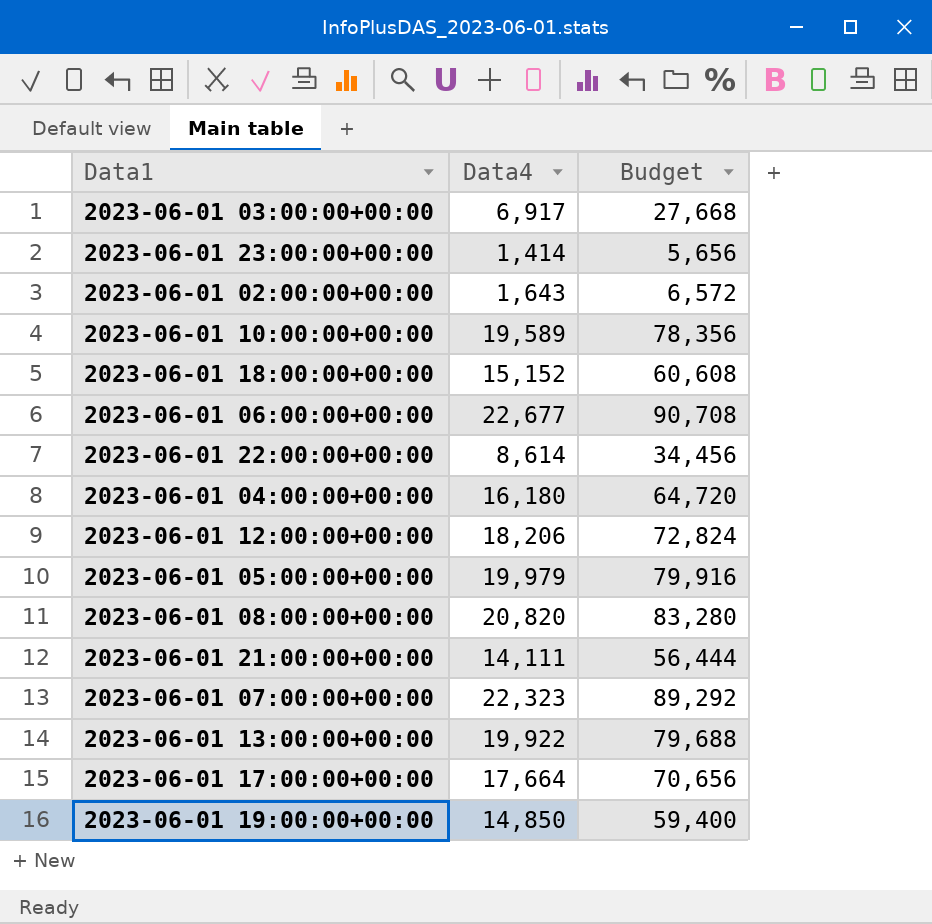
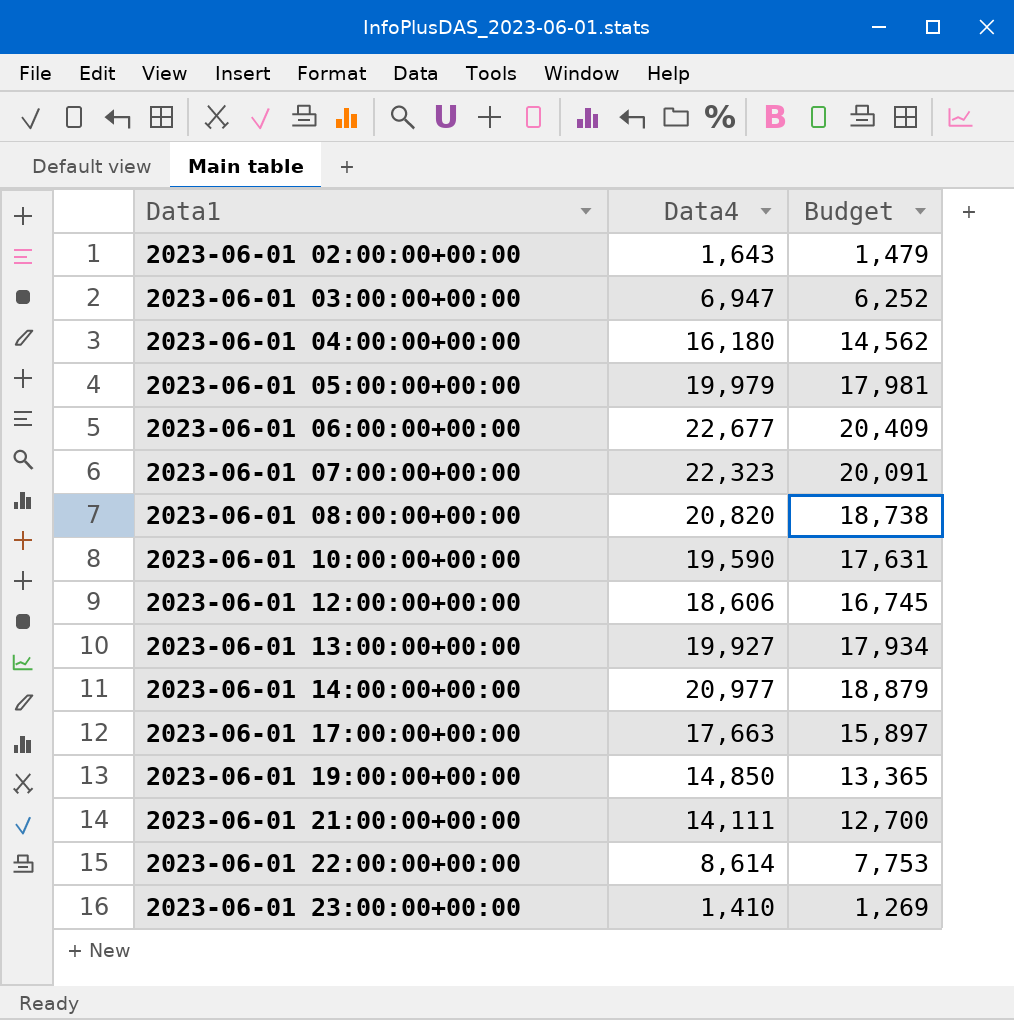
row order: none -> Data1 ascending
column Budget | formula: [Data4] * 4 -> [Data4] * 0.9
row 2023-06-01 18:00:00+00:00: 15,152 | 60,608 -> none
2023-06-01 03:00:00+00:00 | Data4: 6,917 -> 6,947
2023-06-01 10:00:00+00:00 | Data4: 19,589 -> 19,590
2023-06-01 12:00:00+00:00 | Data4: 18,206 -> 18,606
2023-06-01 13:00:00+00:00 | Data4: 19,922 -> 19,927
row 2023-06-01 14:00:00+00:00: none -> 20,977 | 18,879
2023-06-01 17:00:00+00:00 | Data4: 17,664 -> 17,663
2023-06-01 23:00:00+00:00 | Data4: 1,414 -> 1,410

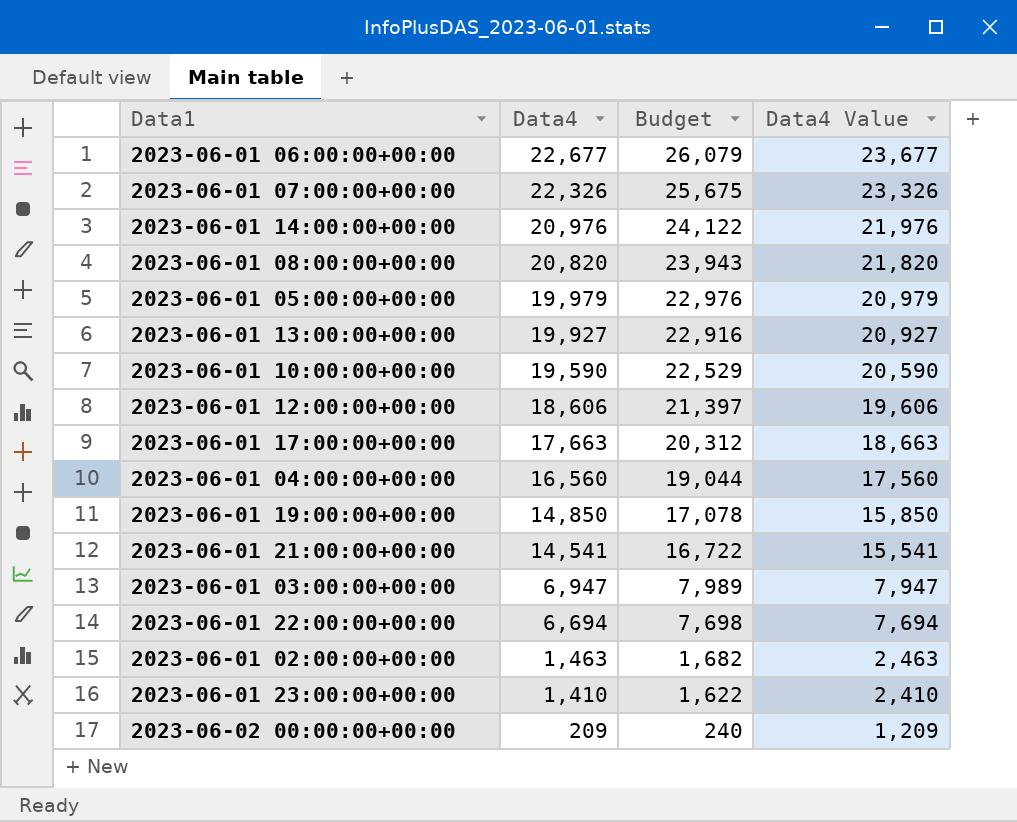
row order: Data1 ascending -> Data4 descending
column Budget | formula: [Data4] * 0.9 -> [Data4] * 1.15
column Data4 Value | formula: none -> [Data4] + 1000
2023-06-01 07:00:00+00:00 | Data4: 22,323 -> 22,326
2023-06-01 14:00:00+00:00 | Data4: 20,977 -> 20,976
2023-06-01 04:00:00+00:00 | Data4: 16,180 -> 16,560
2023-06-01 21:00:00+00:00 | Data4: 14,111 -> 14,541
2023-06-01 22:00:00+00:00 | Data4: 8,614 -> 6,694
2023-06-01 02:00:00+00:00 | Data4: 1,643 -> 1,463
row 2023-06-02 00:00:00+00:00: none -> 209 | 240 | 1,209

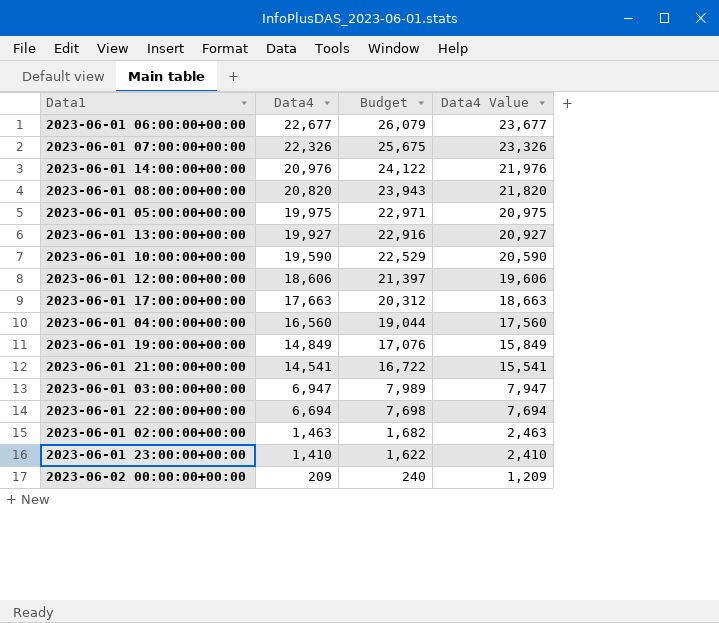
2023-06-01 05:00:00+00:00 | Data4: 19,979 -> 19,975
2023-06-01 05:00:00+00:00 | Budget: 22,976 -> 22,971
2023-06-01 05:00:00+00:00 | Data4 Value: 20,979 -> 20,975
2023-06-01 19:00:00+00:00 | Data4: 14,850 -> 14,849
2023-06-01 19:00:00+00:00 | Budget: 17,078 -> 17,076
2023-06-01 19:00:00+00:00 | Data4 Value: 15,850 -> 15,849

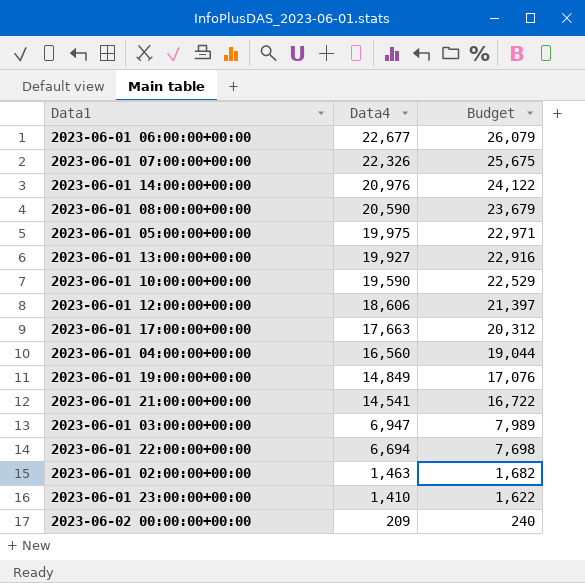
column Data4 Value | formula: [Data4] + 1000 -> none
2023-06-01 08:00:00+00:00 | Data4: 20,820 -> 20,590
2023-06-01 08:00:00+00:00 | Budget: 23,943 -> 23,679

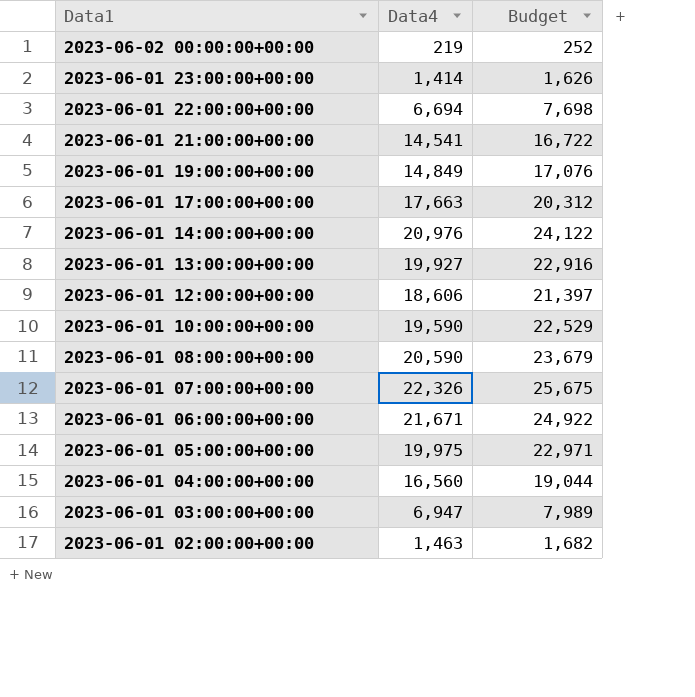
row order: Data4 descending -> Data1 descending
2023-06-02 00:00:00+00:00 | Data4: 209 -> 219
2023-06-02 00:00:00+00:00 | Budget: 240 -> 252
2023-06-01 23:00:00+00:00 | Data4: 1,410 -> 1,414
2023-06-01 23:00:00+00:00 | Budget: 1,622 -> 1,626
2023-06-01 06:00:00+00:00 | Data4: 22,677 -> 21,671
2023-06-01 06:00:00+00:00 | Budget: 26,079 -> 24,922

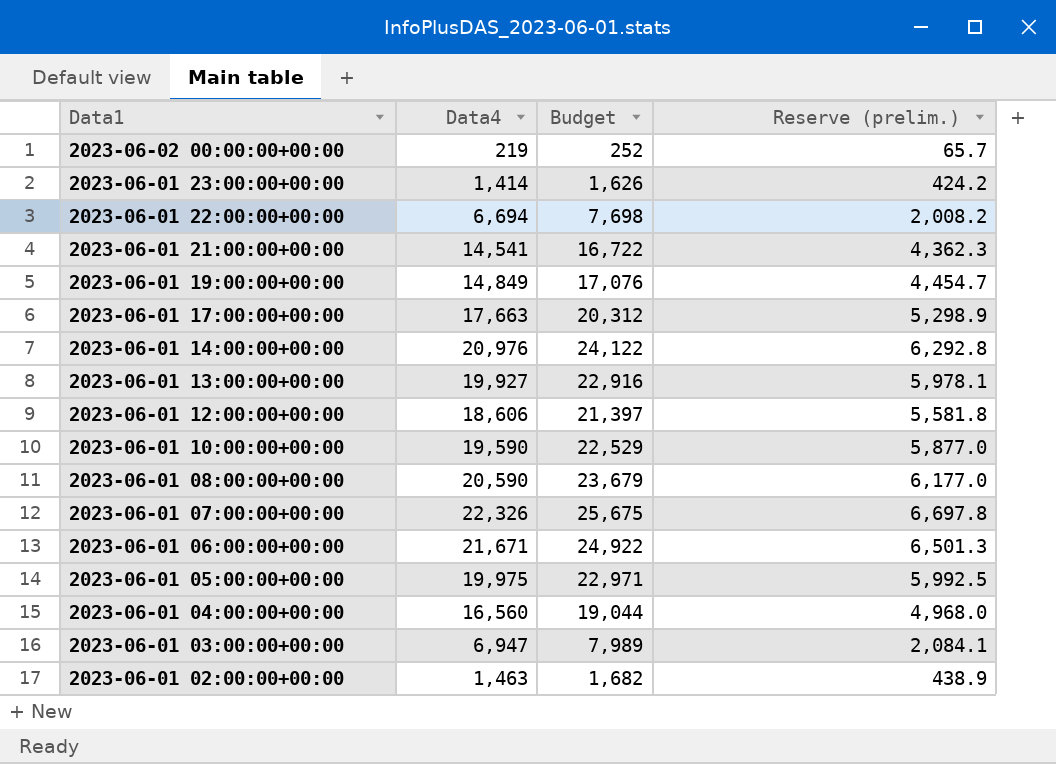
column Reserve (prelim.) | formula: none -> [Data4] * 0.3

